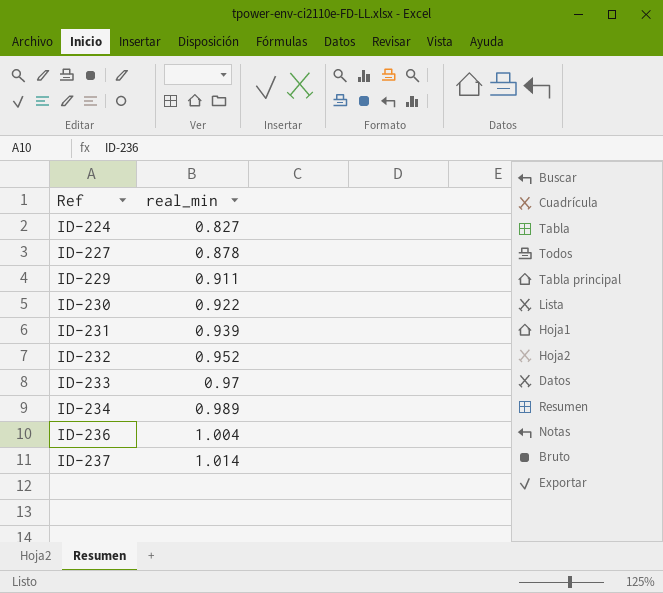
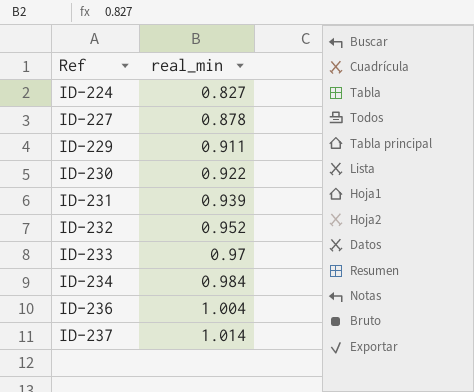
ID-234 | real_min: 0.989 -> 0.984

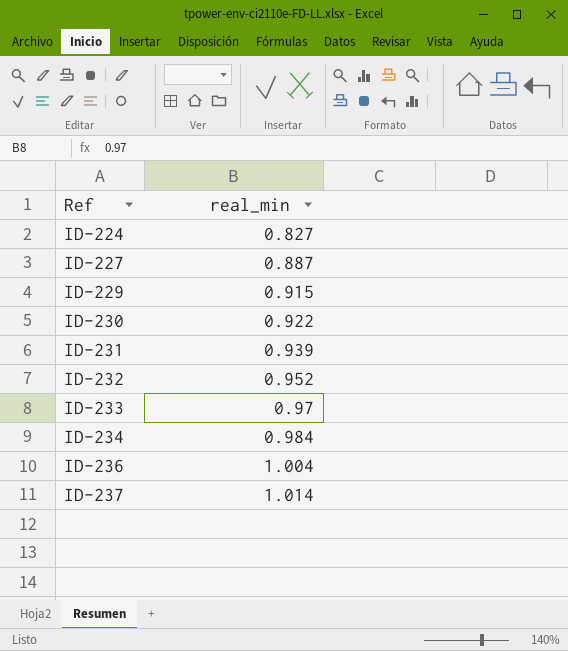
ID-227 | real_min: 0.878 -> 0.887
ID-229 | real_min: 0.911 -> 0.915

